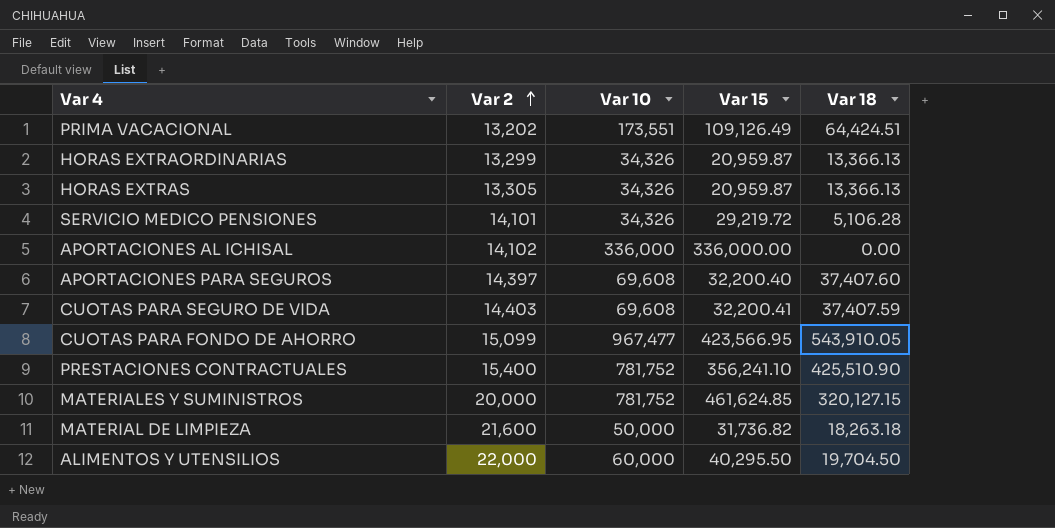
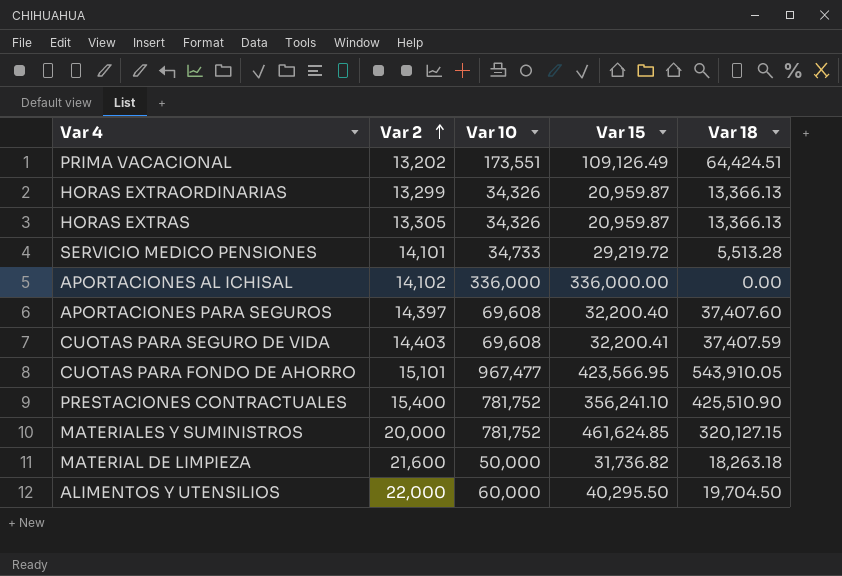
SERVICIO MEDICO PENSIONES | Var 10: 34,326 -> 34,733
SERVICIO MEDICO PENSIONES | Var 18: 5,106.28 -> 5,513.28
CUOTAS PARA FONDO DE AHORRO | Var 2: 15,099 -> 15,101

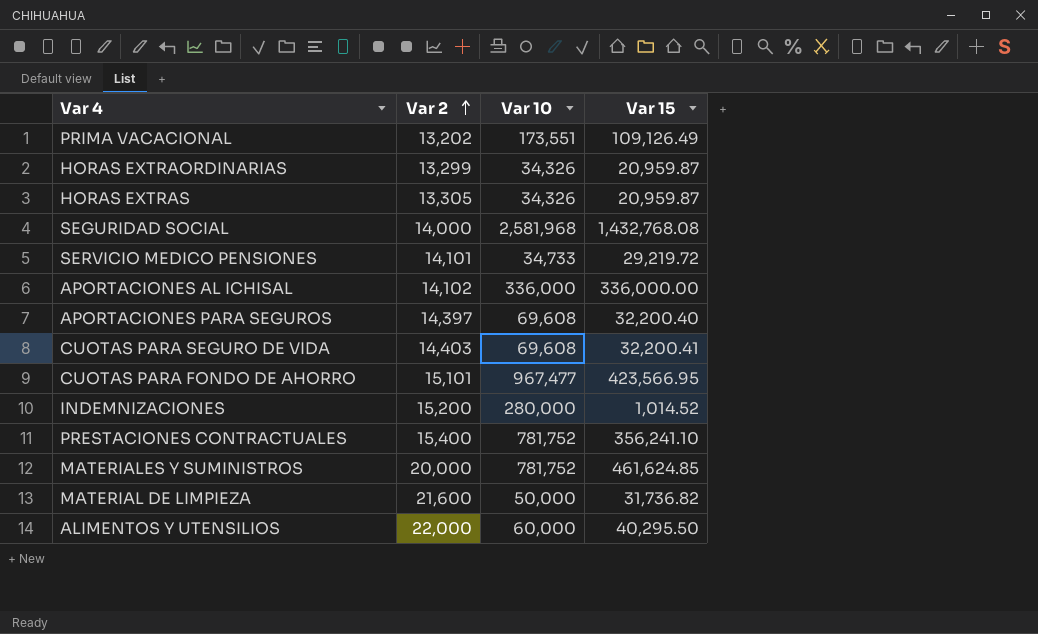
column Var 18 | formula: [Var 10] - [Var 15] -> none
row SEGURIDAD SOCIAL: none -> 14,000 | 2,581,968 | 1,432,768.08
row INDEMNIZACIONES: none -> 15,200 | 280,000 | 1,014.52

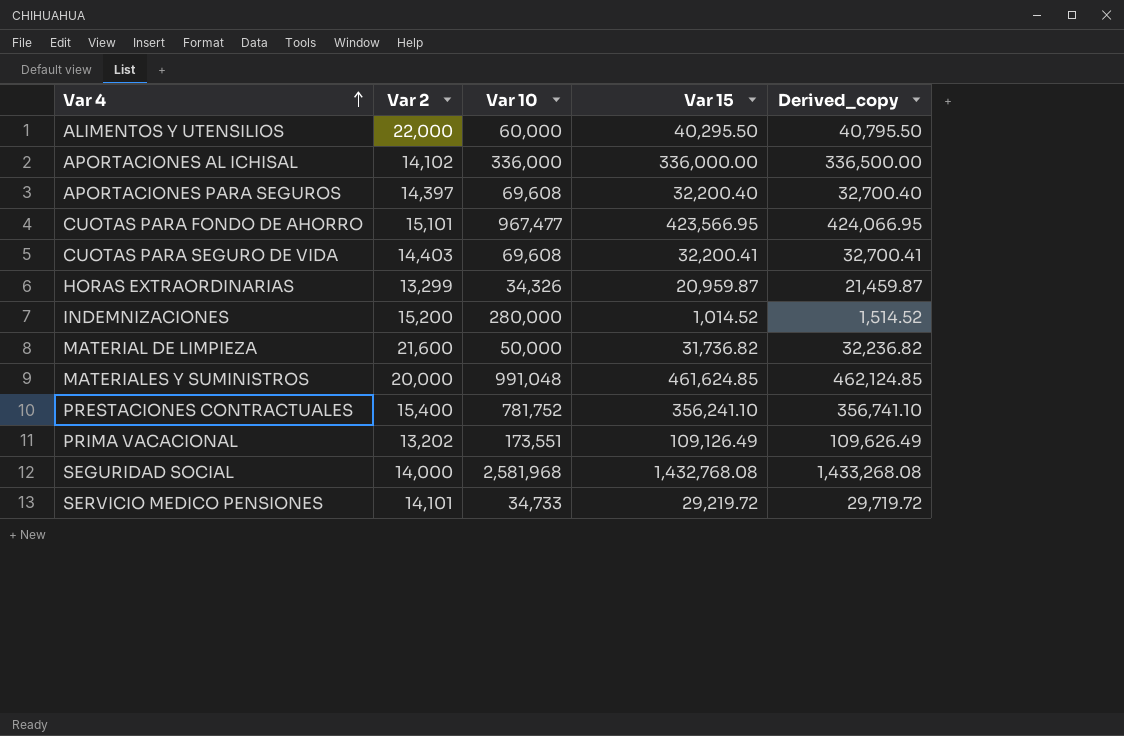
row order: Var 2 ascending -> Var 4 ascending
column Derived_copy | formula: none -> [Var 15] + 500
row HORAS EXTRAS: 13,305 | 34,326 | 20,959.87 -> none
MATERIALES Y SUMINISTROS | Var 10: 781,752 -> 991,048

